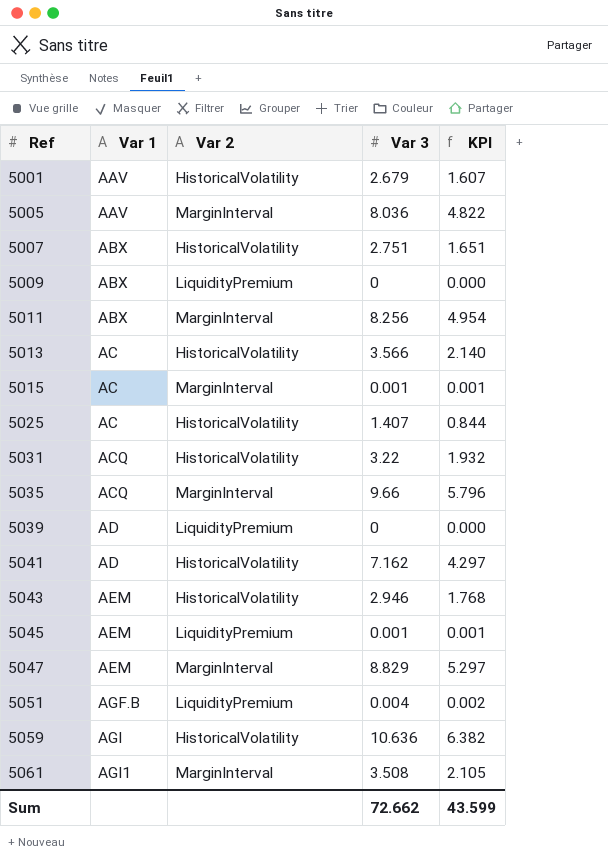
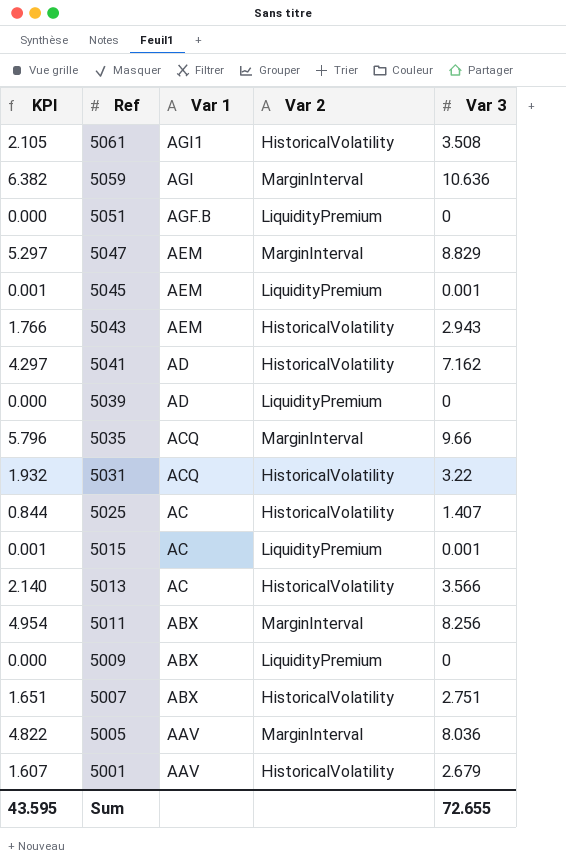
row order: Ref ascending -> Ref descending
column KPI | position: 5 -> 1
5061 | Var 2: MarginInterval -> HistoricalVolatility
5059 | Var 2: HistoricalVolatility -> MarginInterval
5051 | KPI: 0.002 -> 0.000
5051 | Var 3: 0.004 -> 0
5043 | KPI: 1.768 -> 1.766
5043 | Var 3: 2.946 -> 2.943
5015 | Var 2: MarginInterval -> LiquidityPremium
Sum | KPI: 43.599 -> 43.595
Sum | Var 3: 72.662 -> 72.655

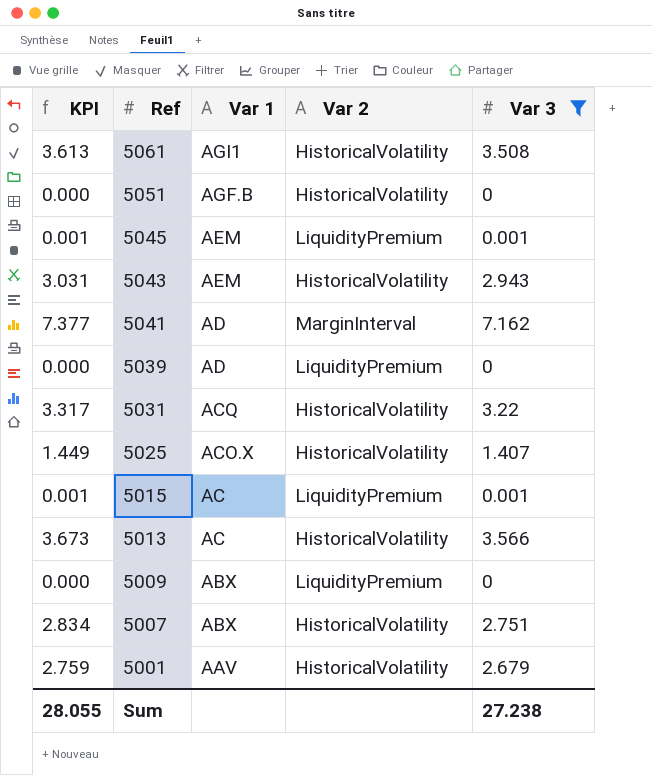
filter: none -> Var 3 <= 7.162
column KPI | formula: [Var 3] * 0.6 -> [Var 3] * 1.03
5051 | Var 2: LiquidityPremium -> HistoricalVolatility
5041 | Var 2: HistoricalVolatility -> MarginInterval
5025 | Var 1: AC -> ACO.X
Sum | KPI: 43.595 -> 28.055
Sum | Var 3: 72.655 -> 27.238

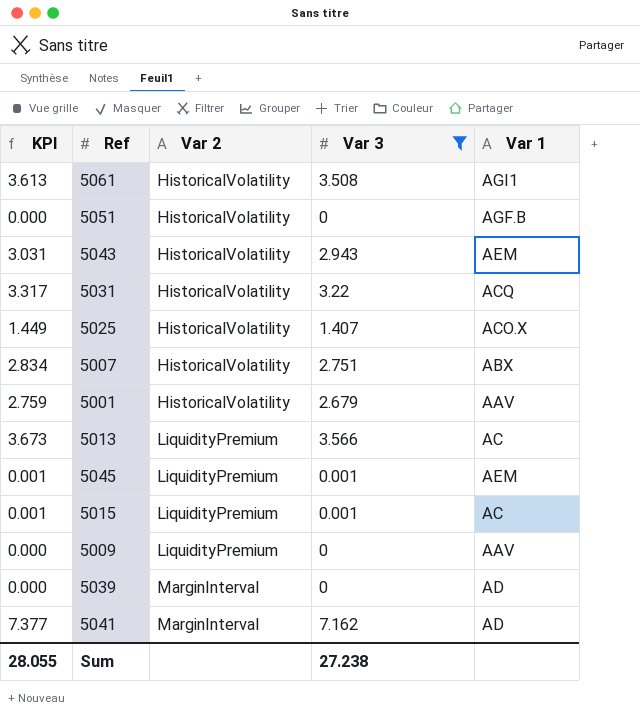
row order: Ref descending -> Var 2 ascending
column Var 1 | position: 3 -> 5
5013 | Var 2: HistoricalVolatility -> LiquidityPremium
5009 | Var 1: ABX -> AAV
5039 | Var 2: LiquidityPremium -> MarginInterval

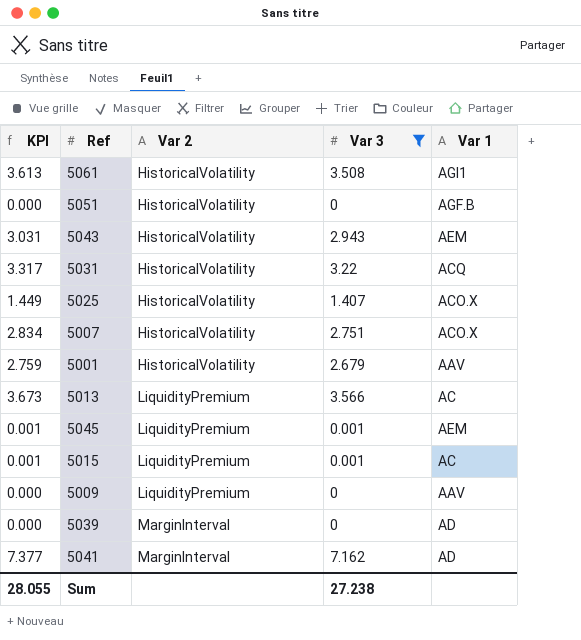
5007 | Var 1: ABX -> ACO.X

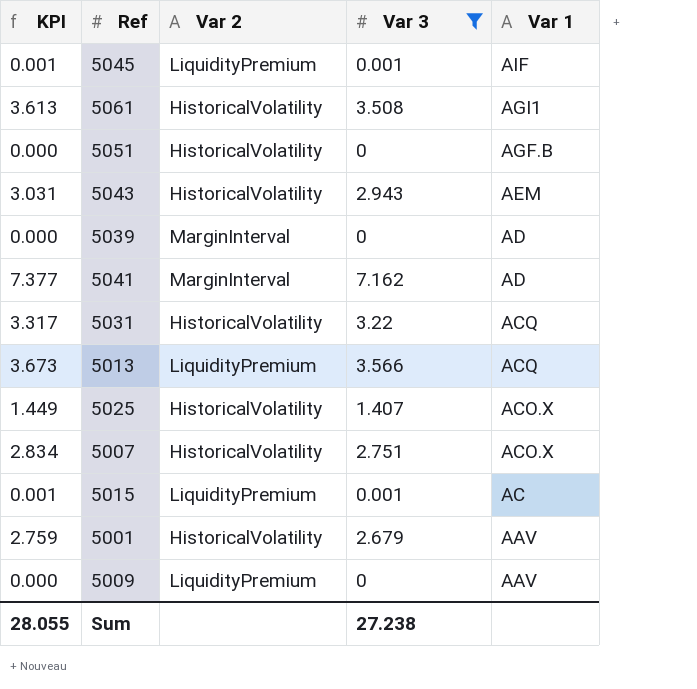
row order: Var 2 ascending -> Var 1 descending
5045 | Var 1: AEM -> AIF
5013 | Var 1: AC -> ACQ

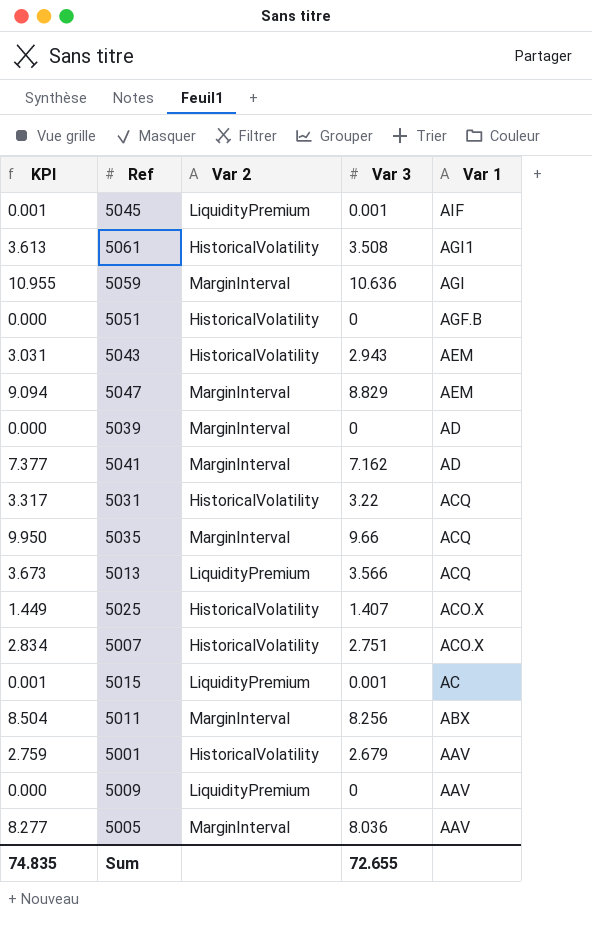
filter: Var 3 <= 7.162 -> none
Sum | KPI: 28.055 -> 74.835
Sum | Var 3: 27.238 -> 72.655

